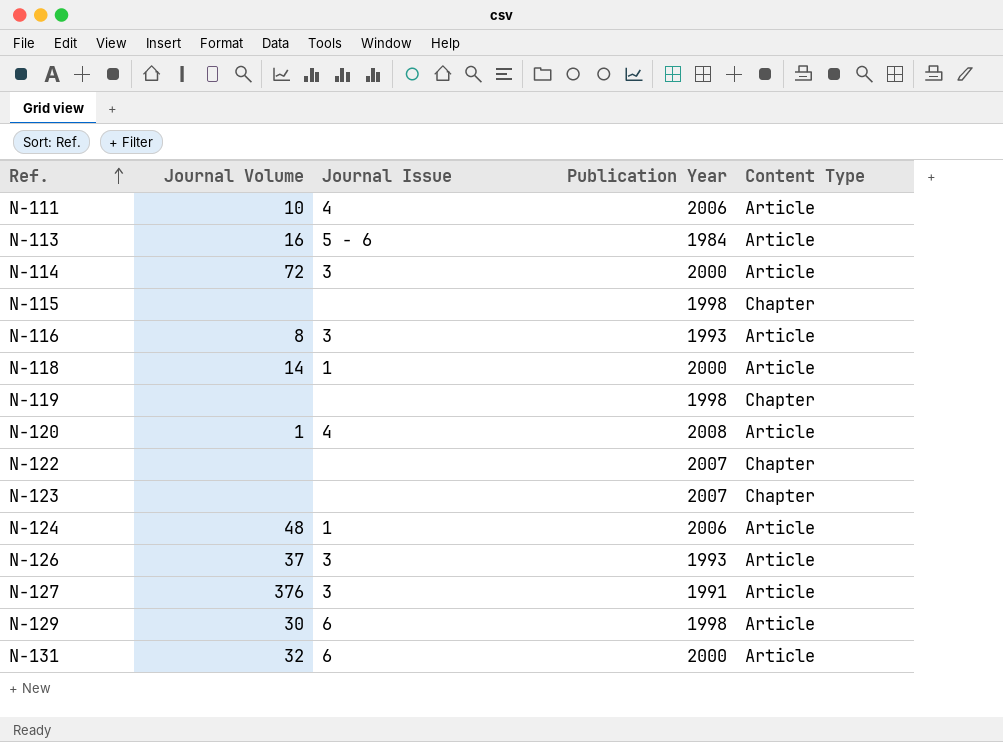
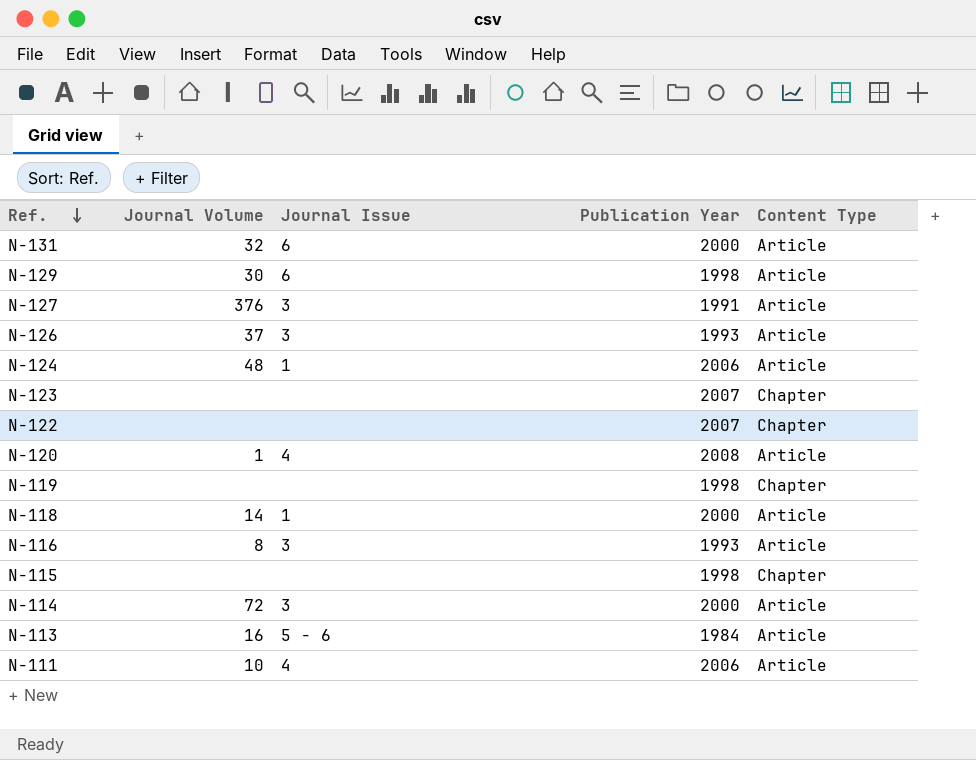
row order: Ref. ascending -> Ref. descending

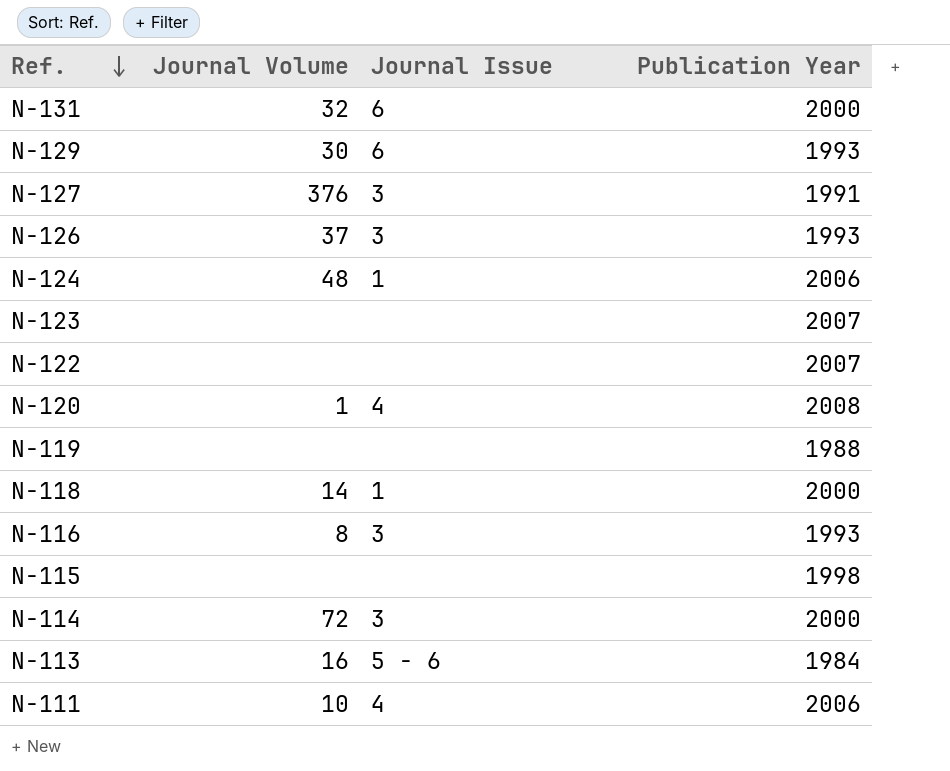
column Content Type | position: 5 -> none
N-129 | Publication Year: 1998 -> 1993
N-119 | Publication Year: 1998 -> 1988

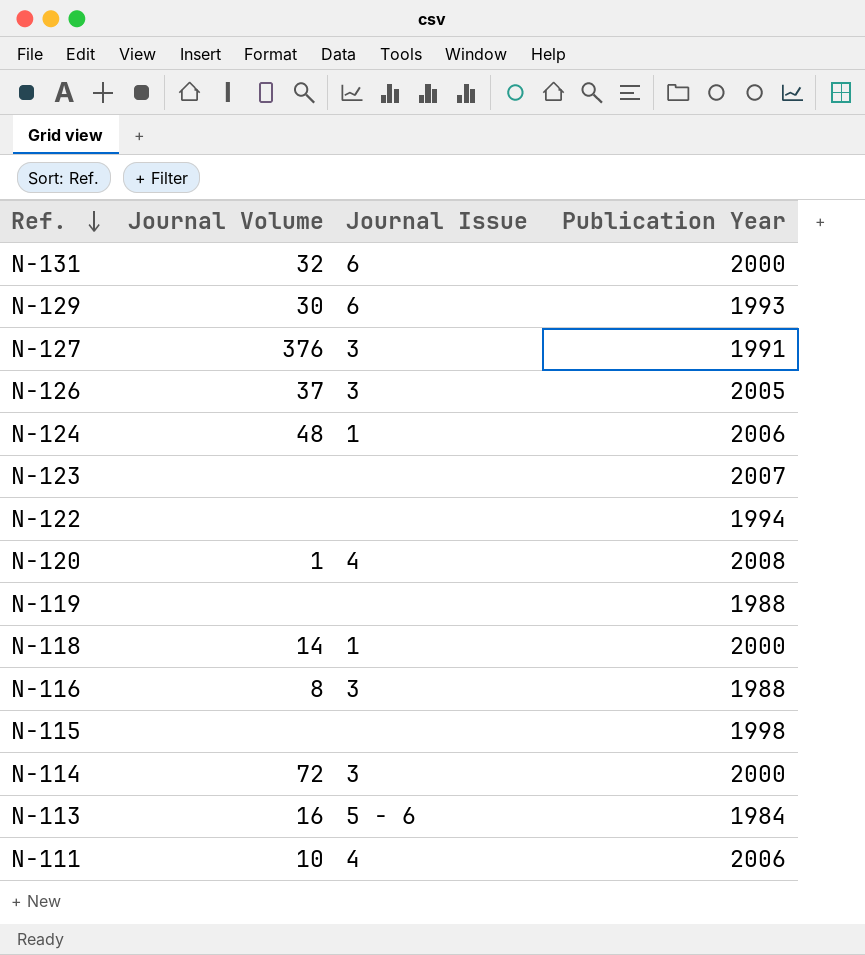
N-126 | Publication Year: 1993 -> 2005
N-122 | Publication Year: 2007 -> 1994
N-116 | Publication Year: 1993 -> 1988

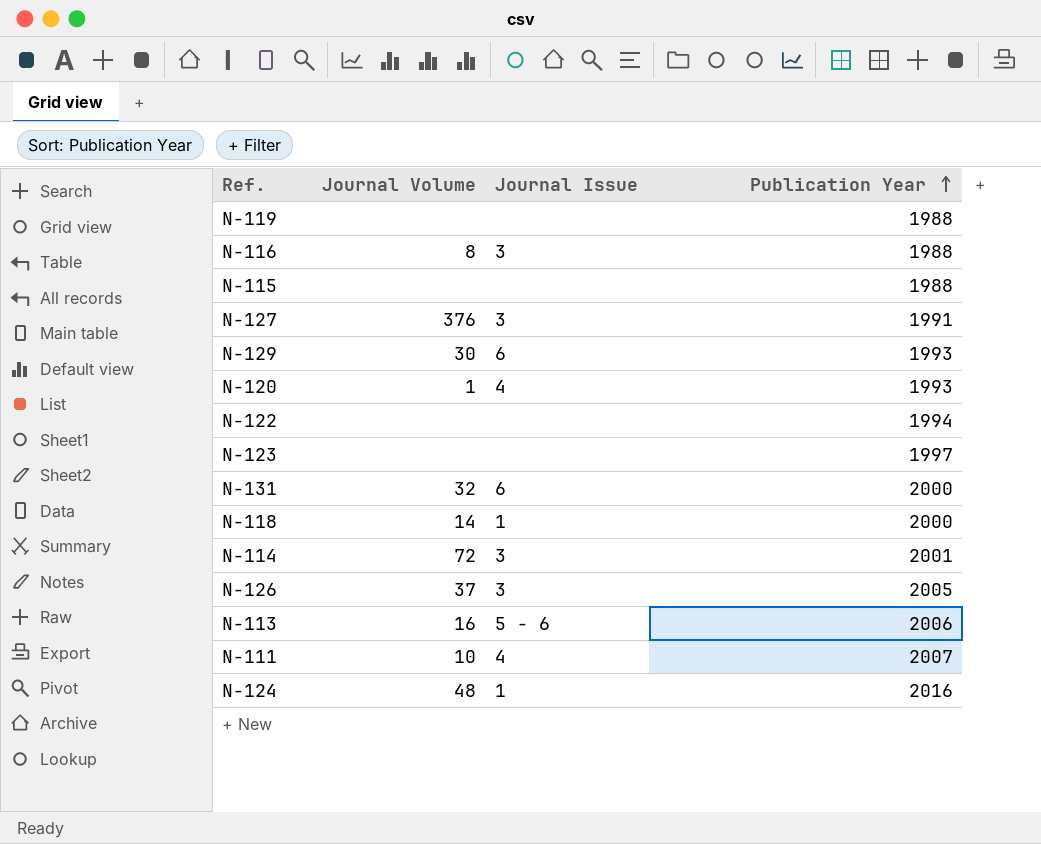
row order: Ref. descending -> Publication Year ascending
N-115 | Publication Year: 1998 -> 1988
N-120 | Publication Year: 2008 -> 1993
N-123 | Publication Year: 2007 -> 1997
N-114 | Publication Year: 2000 -> 2001
N-113 | Publication Year: 1984 -> 2006
N-111 | Publication Year: 2006 -> 2007
N-124 | Publication Year: 2006 -> 2016

